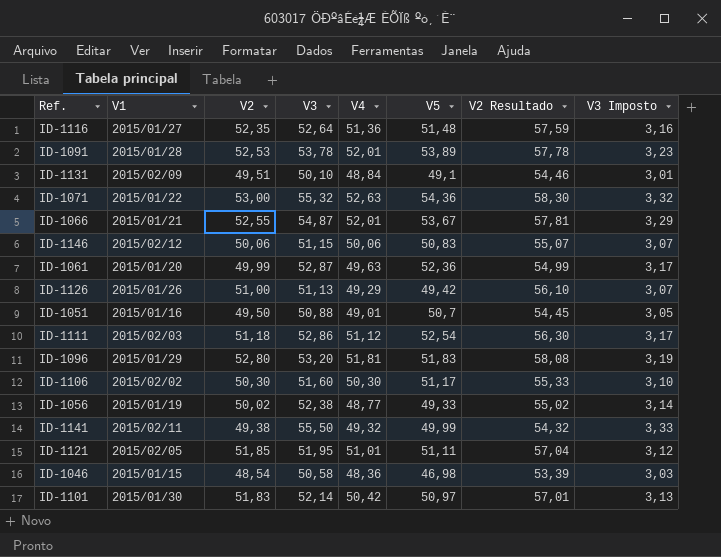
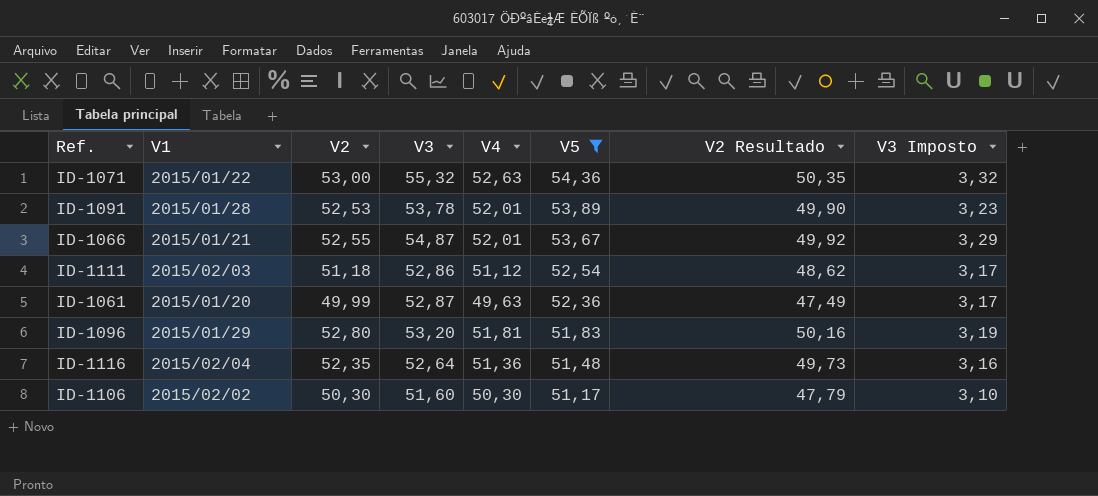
filter: none -> V5 >= 51,17
row order: none -> V5 descending
column V2 Resultado | formula: [V2] * 1,1 -> [V2] * 0,95
ID-1116 | V1: 2015/01/27 -> 2015/02/04

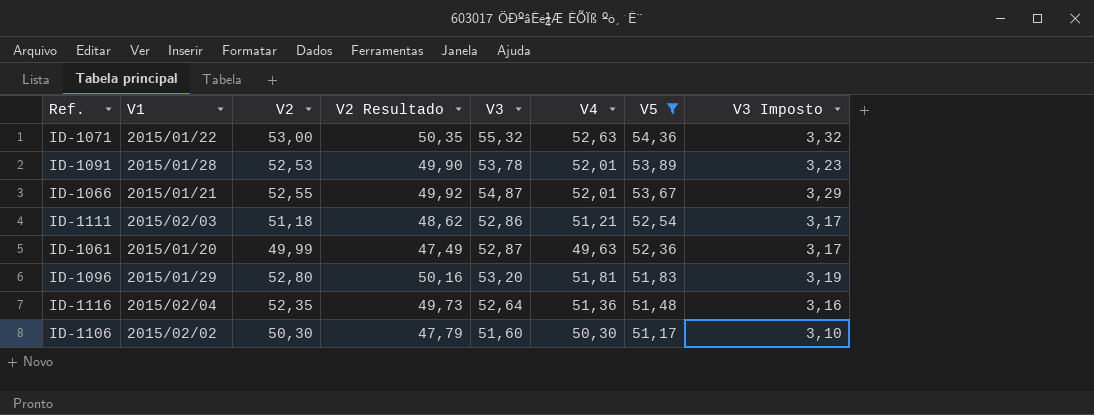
column V2 Resultado | position: 7 -> 4
ID-1111 | V4: 51,12 -> 51,21

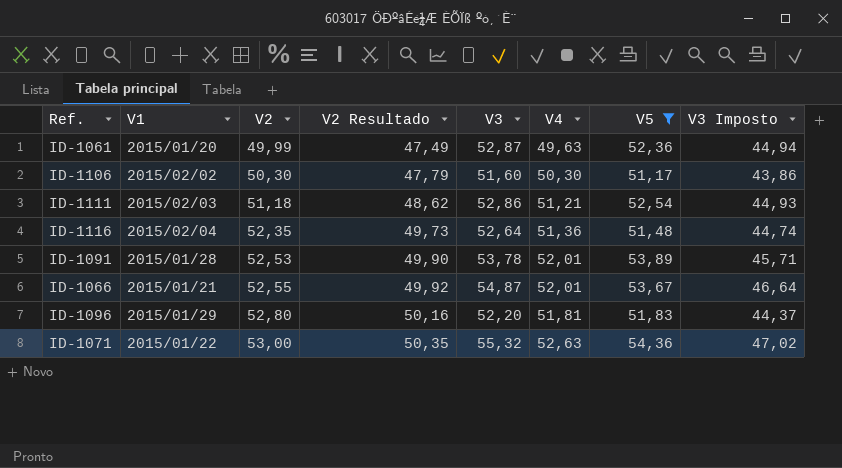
row order: V5 descending -> V2 ascending
column V3 Imposto | formula: [V3] * 0,06 -> [V3] * 0,85
ID-1096 | V3: 53,20 -> 52,20

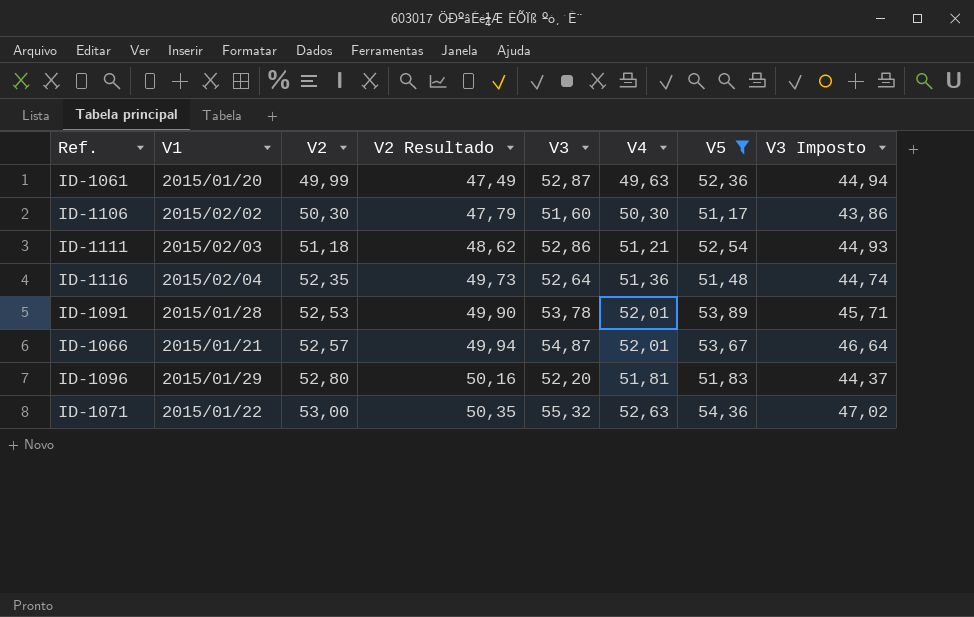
ID-1066 | V2: 52,55 -> 52,57
ID-1066 | V2 Resultado: 49,92 -> 49,94

